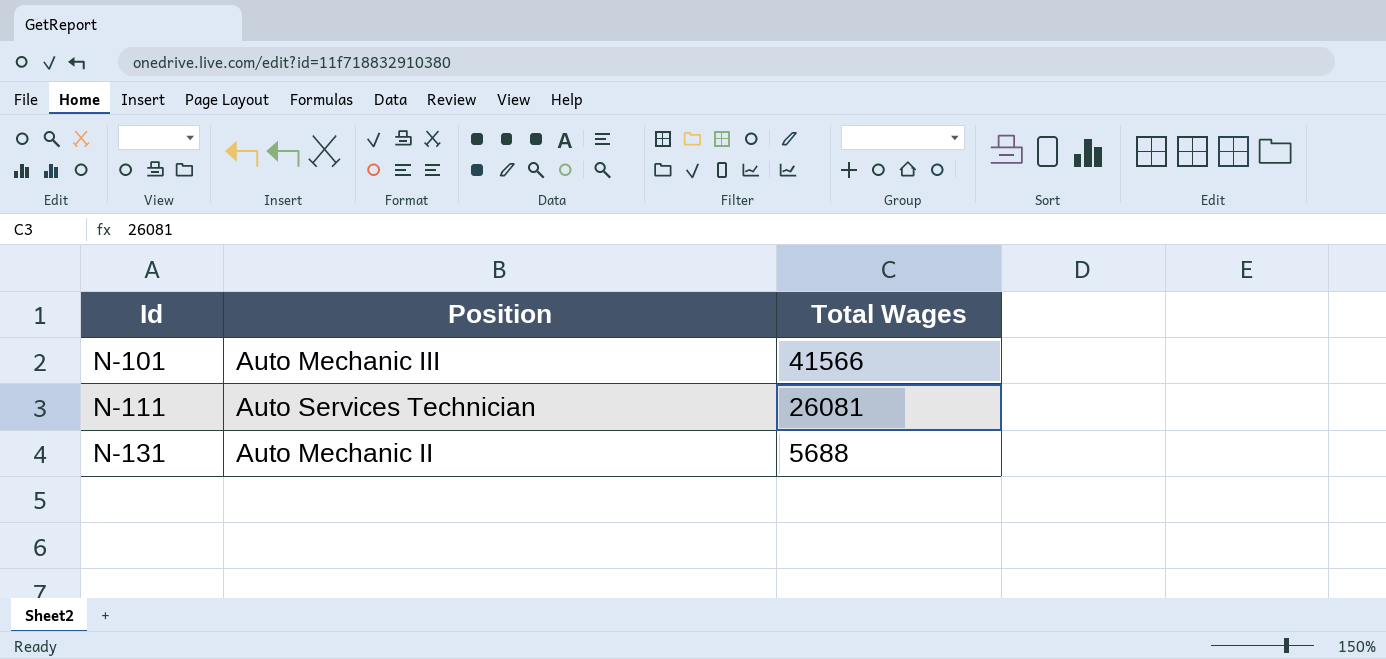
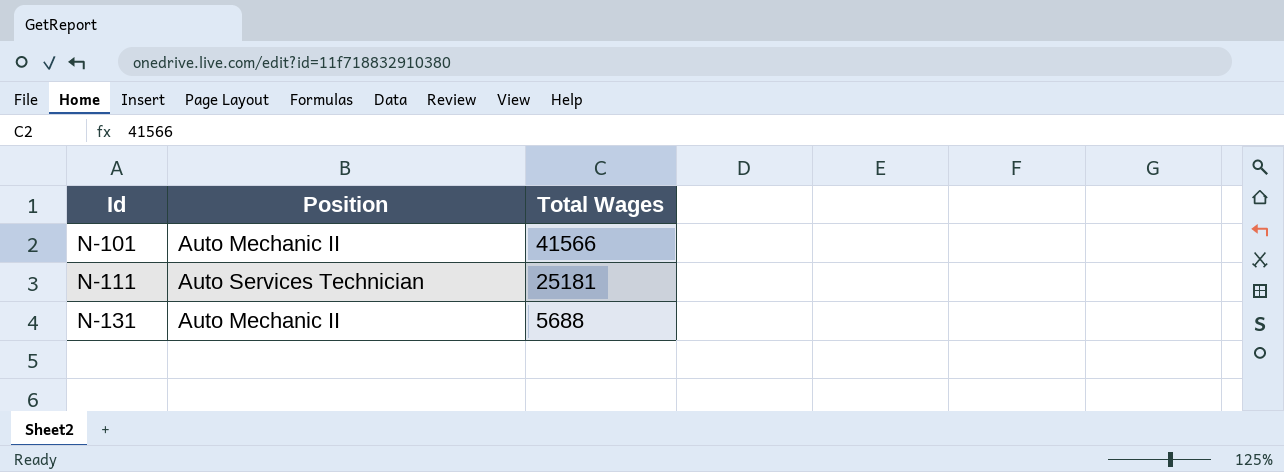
N-101 | Position: Auto Mechanic III -> Auto Mechanic II
N-111 | Total Wages: 26081 -> 25181

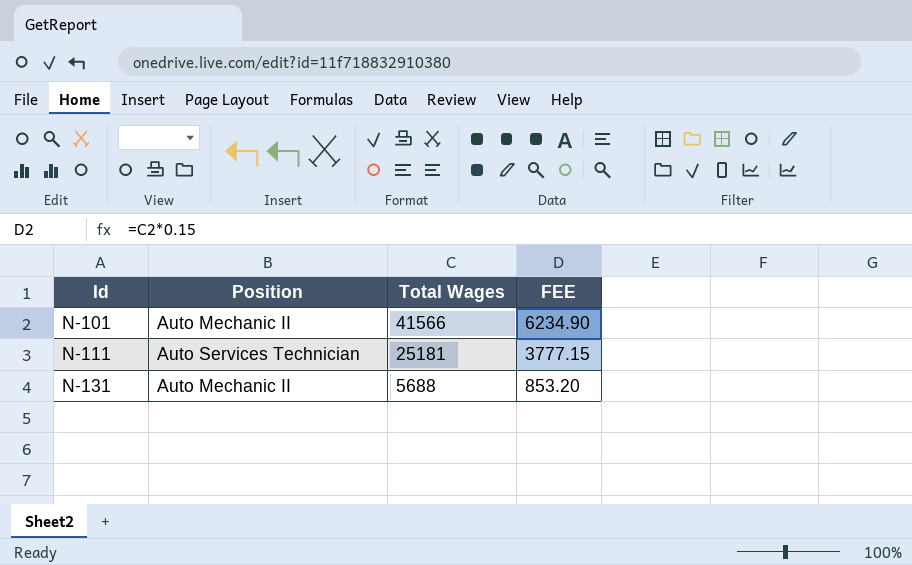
column FEE | formula: none -> [Total Wages] * 0.15

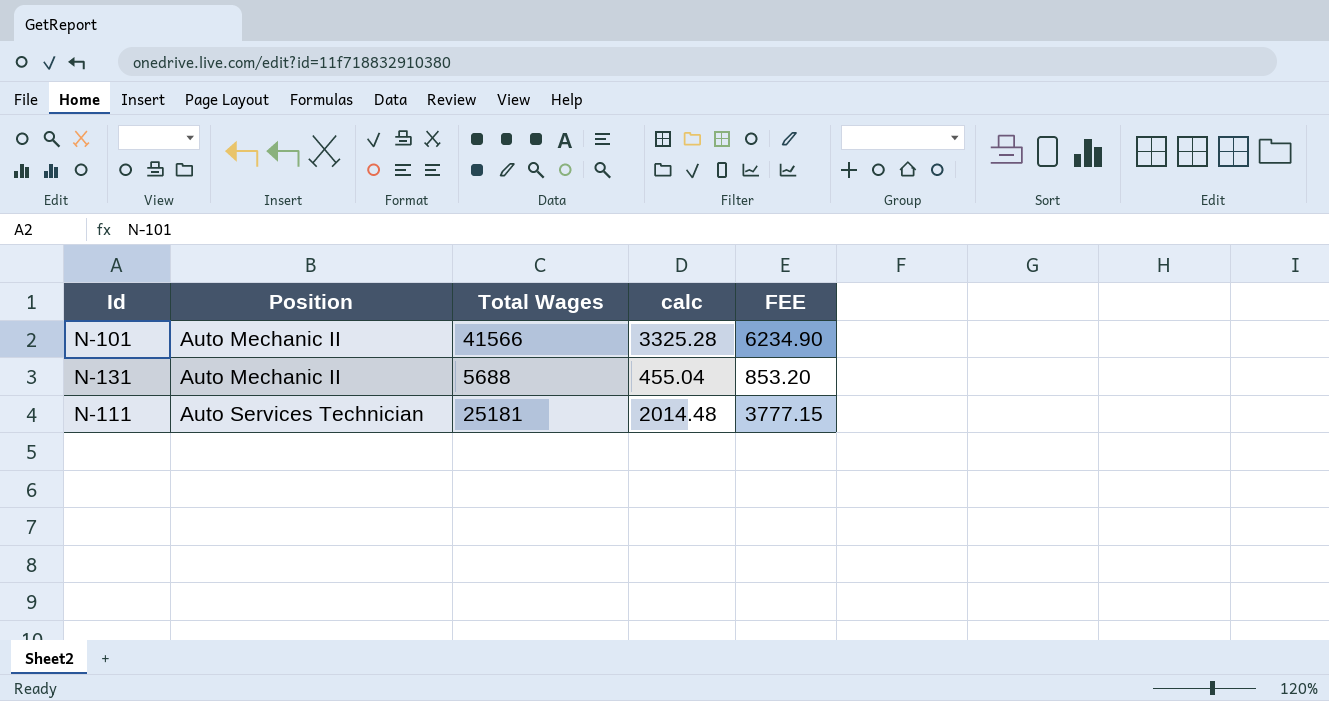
row order: Id ascending -> Position ascending
column calc | formula: none -> [Total Wages] * 0.08

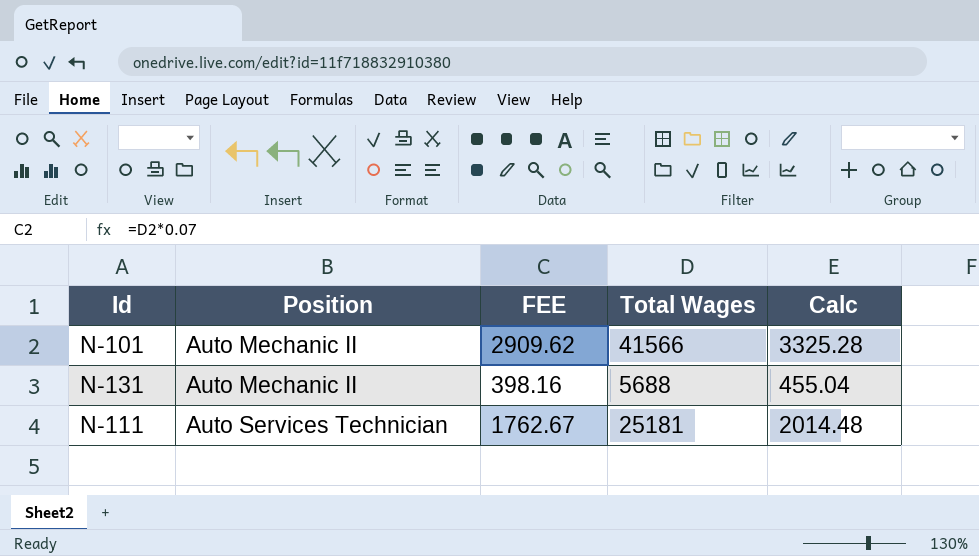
column FEE | formula: [Total Wages] * 0.15 -> [Total Wages] * 0.07
column FEE | position: 5 -> 3
column name: calc -> Calc

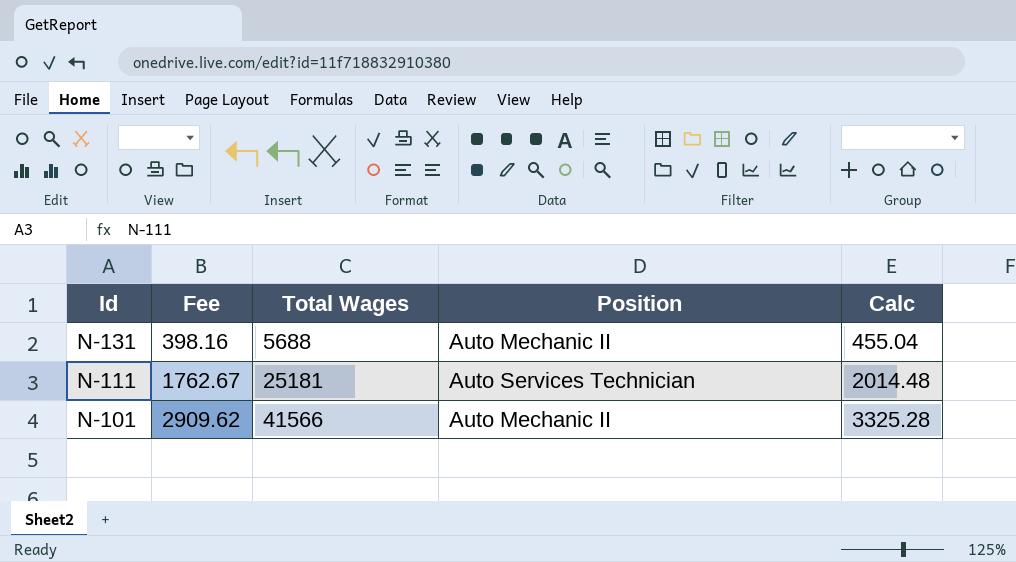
row order: Position ascending -> Id descending
column name: FEE -> Fee
column Position | position: 2 -> 4

